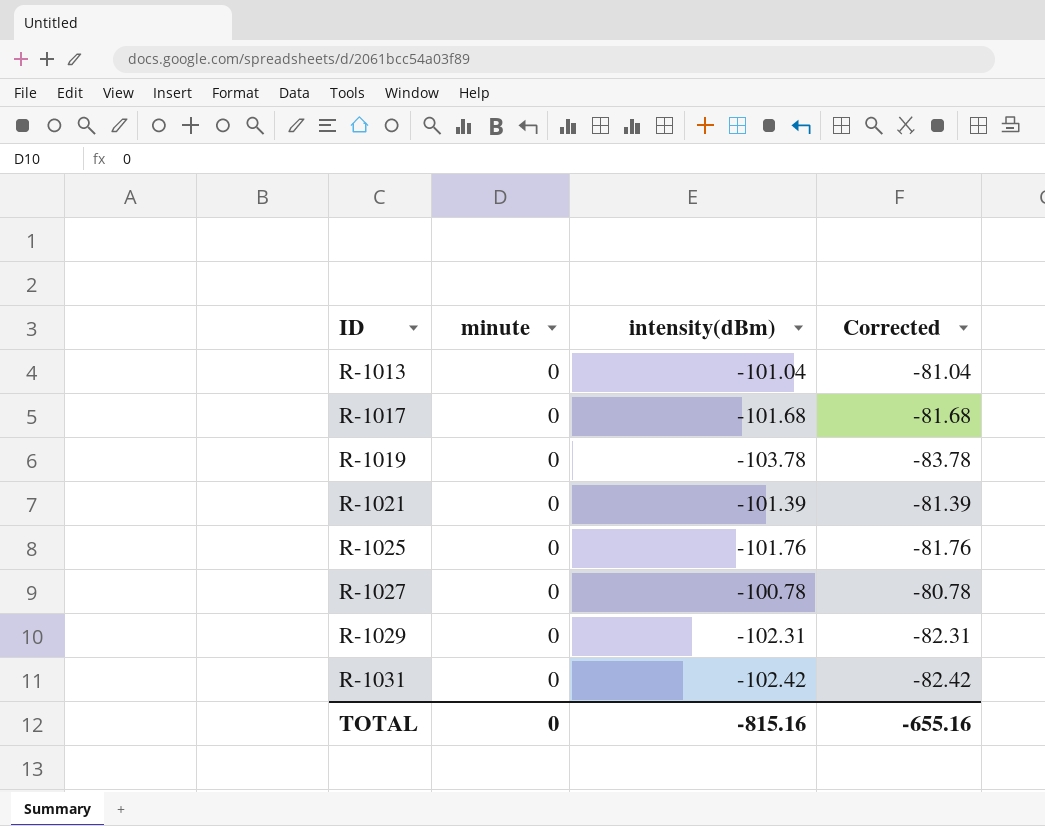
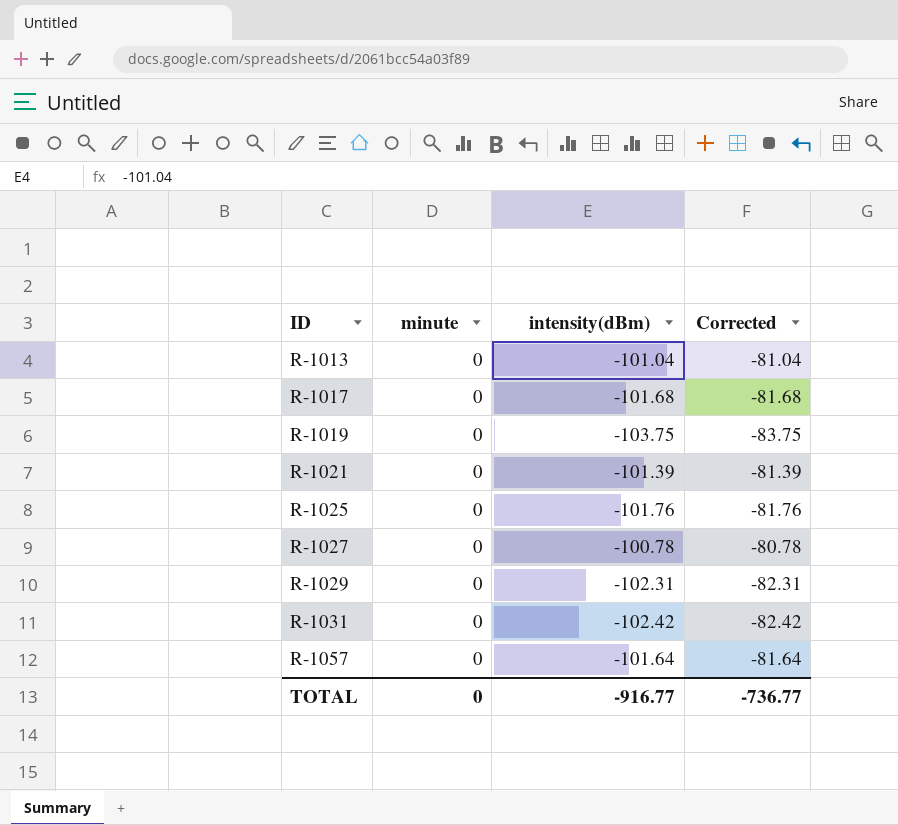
R-1019 | intensity(dBm): -103.78 -> -103.75
R-1019 | Corrected: -83.78 -> -83.75
row R-1057: none -> 0 | -101.64 | -81.64
TOTAL | intensity(dBm): -815.16 -> -916.77
TOTAL | Corrected: -655.16 -> -736.77

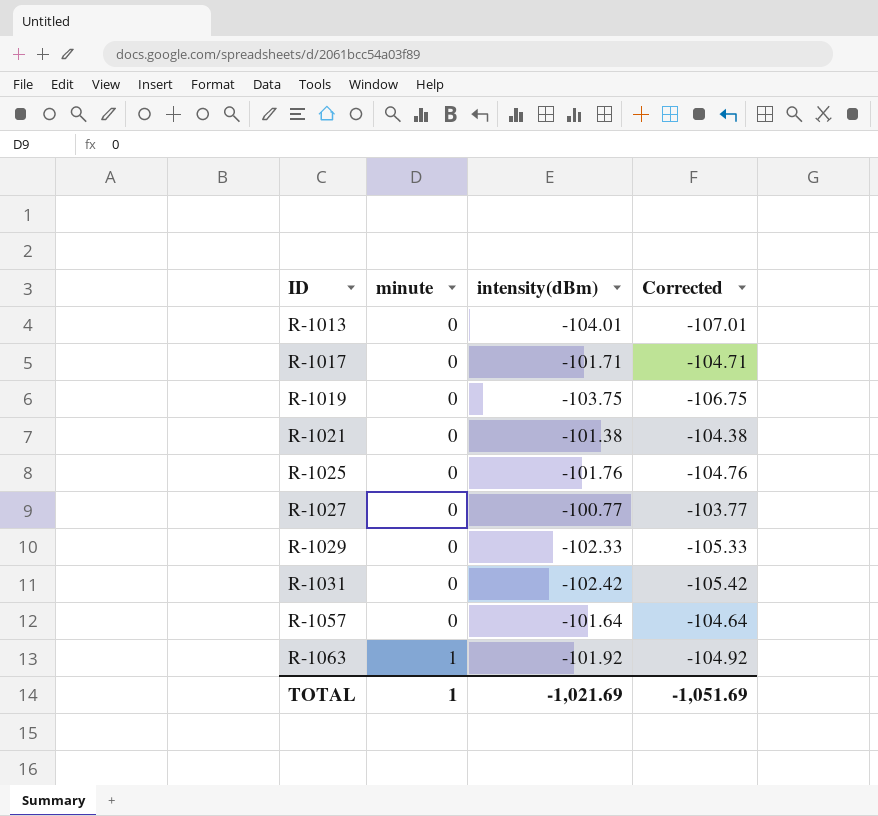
column Corrected | formula: [intensity(dBm)] + 20 -> [intensity(dBm)] - 3
R-1013 | intensity(dBm): -101.04 -> -104.01
R-1017 | intensity(dBm): -101.68 -> -101.71
R-1021 | intensity(dBm): -101.39 -> -101.38
R-1027 | intensity(dBm): -100.78 -> -100.77
R-1029 | intensity(dBm): -102.31 -> -102.33
row R-1063: none -> 1 | -101.92 | -104.92
TOTAL | minute: 0 -> 1
TOTAL | intensity(dBm): -916.77 -> -1,021.69
TOTAL | Corrected: -736.77 -> -1,051.69

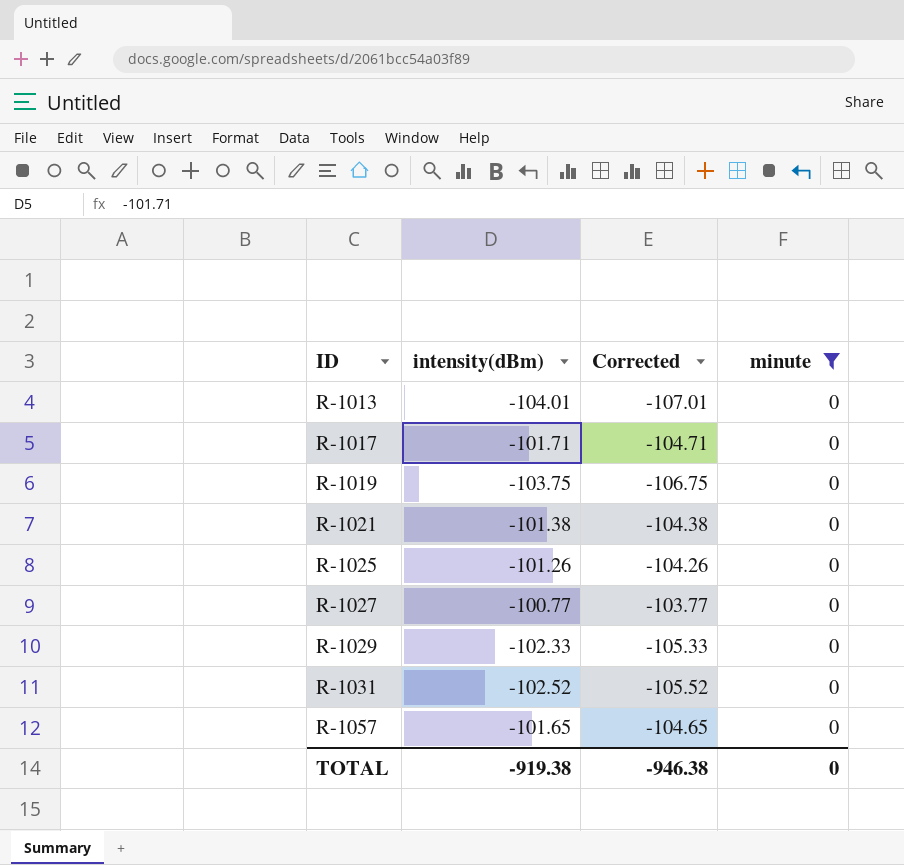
filter: none -> minute = 0
column minute | position: 2 -> 4
R-1025 | intensity(dBm): -101.76 -> -101.26
R-1025 | Corrected: -104.76 -> -104.26
R-1031 | intensity(dBm): -102.42 -> -102.52
R-1031 | Corrected: -105.42 -> -105.52
R-1057 | intensity(dBm): -101.64 -> -101.65
R-1057 | Corrected: -104.64 -> -104.65
TOTAL | intensity(dBm): -1,021.69 -> -919.38
TOTAL | Corrected: -1,051.69 -> -946.38
TOTAL | minute: 1 -> 0

